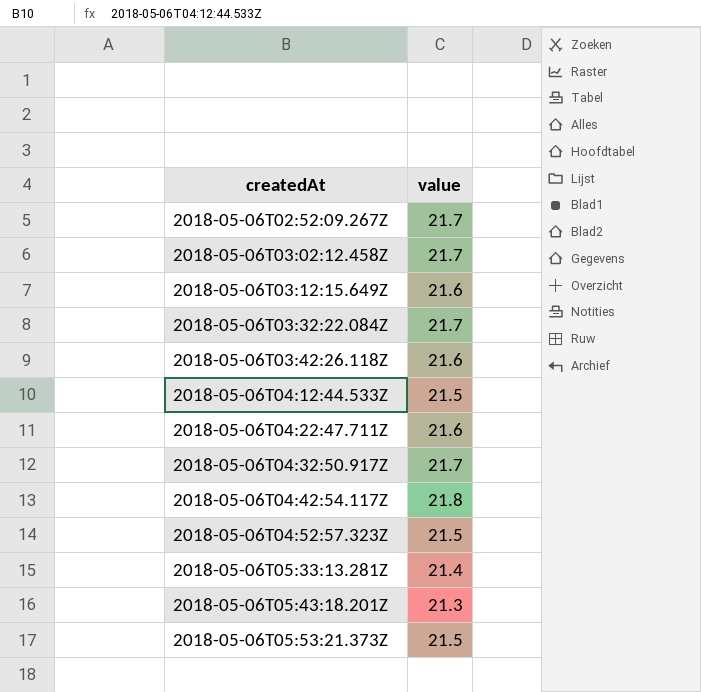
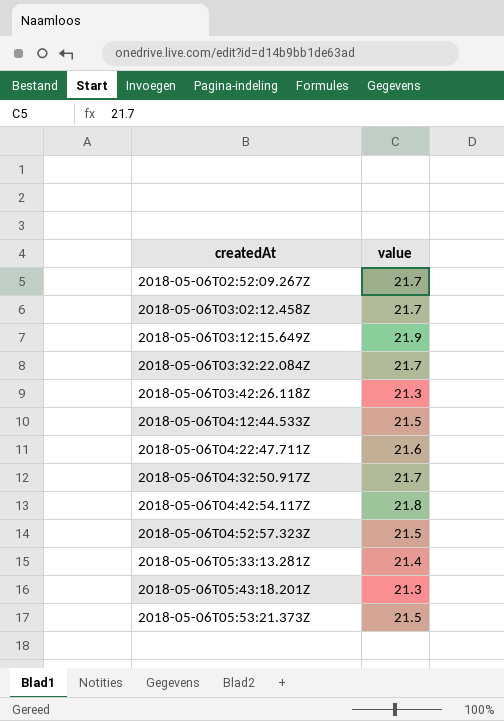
2018-05-06T03:12:15.649Z | value: 21.6 -> 21.9
2018-05-06T03:42:26.118Z | value: 21.6 -> 21.3

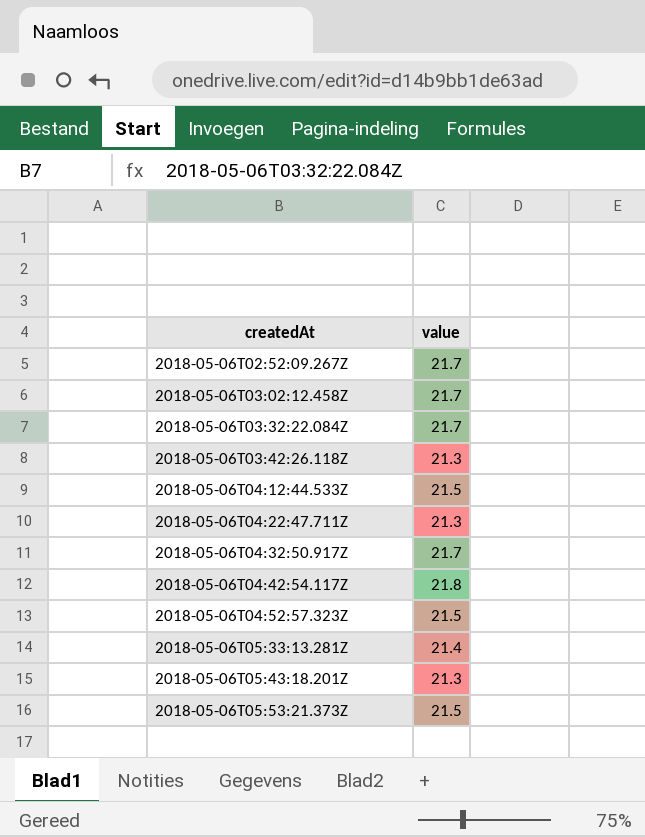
row 2018-05-06T03:12:15.649Z: 21.9 -> none
2018-05-06T04:22:47.711Z | value: 21.6 -> 21.3

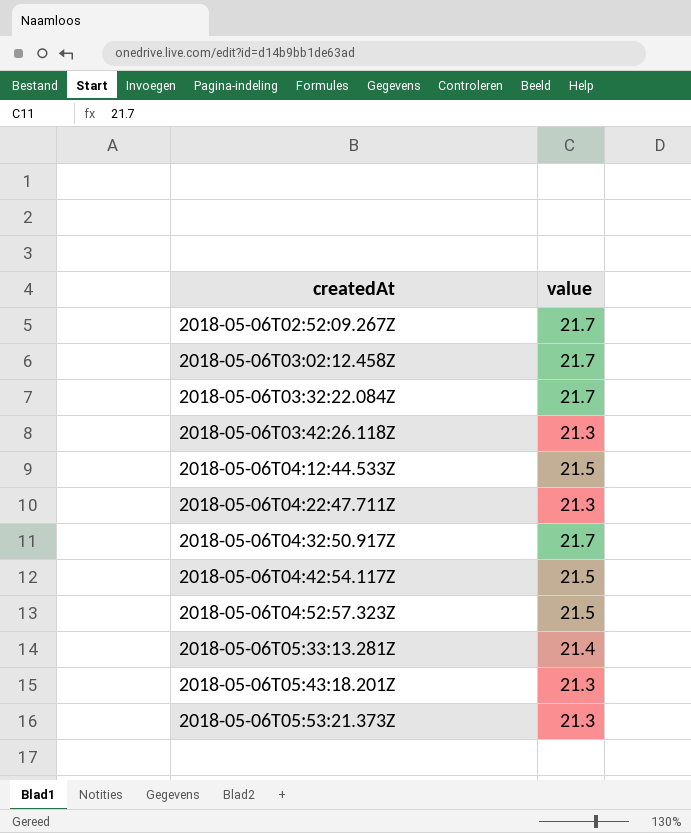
2018-05-06T04:42:54.117Z | value: 21.8 -> 21.5
2018-05-06T05:53:21.373Z | value: 21.5 -> 21.3

